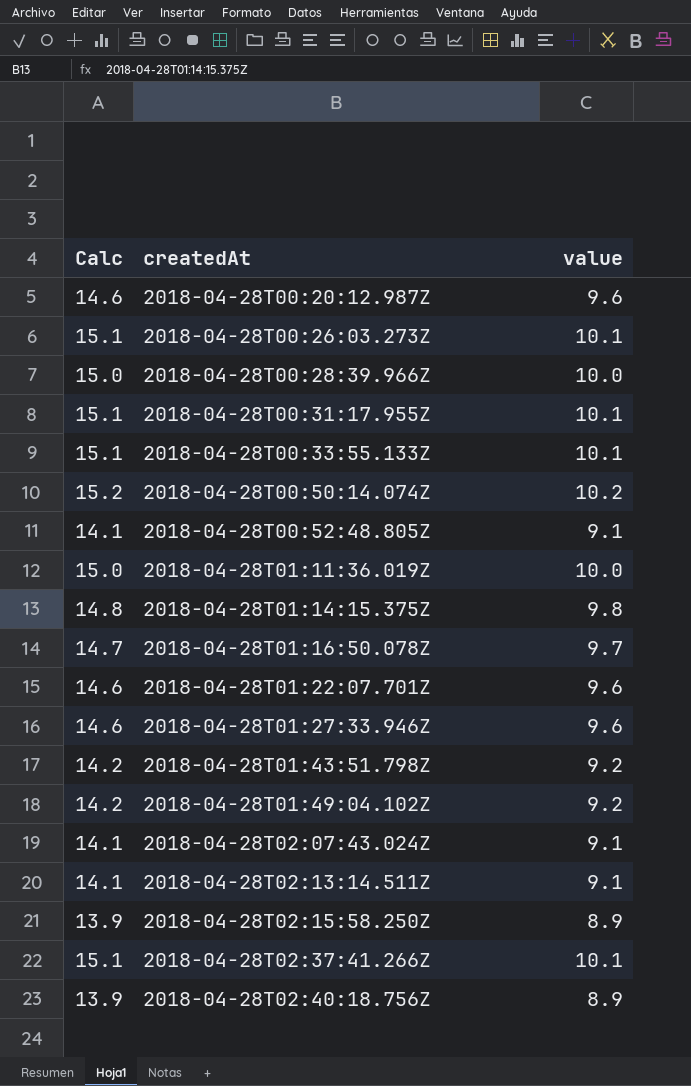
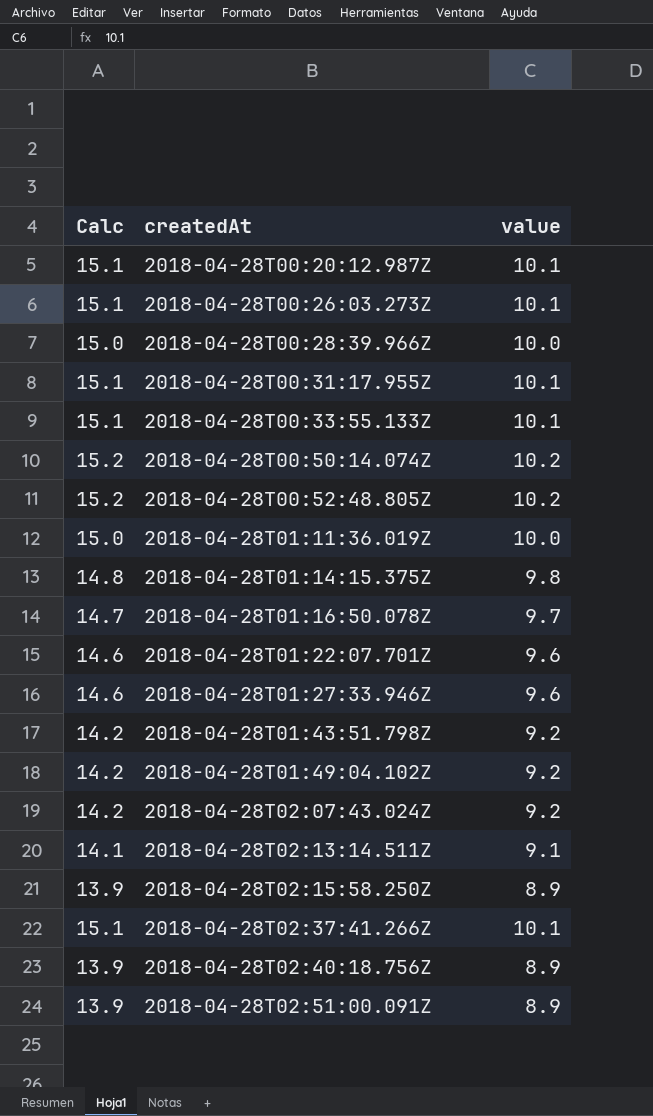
2018-04-28T00:20:12.987Z | Calc: 14.6 -> 15.1
2018-04-28T00:20:12.987Z | value: 9.6 -> 10.1
2018-04-28T00:52:48.805Z | Calc: 14.1 -> 15.2
2018-04-28T00:52:48.805Z | value: 9.1 -> 10.2
2018-04-28T02:07:43.024Z | Calc: 14.1 -> 14.2
2018-04-28T02:07:43.024Z | value: 9.1 -> 9.2
row 2018-04-28T02:51:00.091Z: none -> 13.9 | 8.9

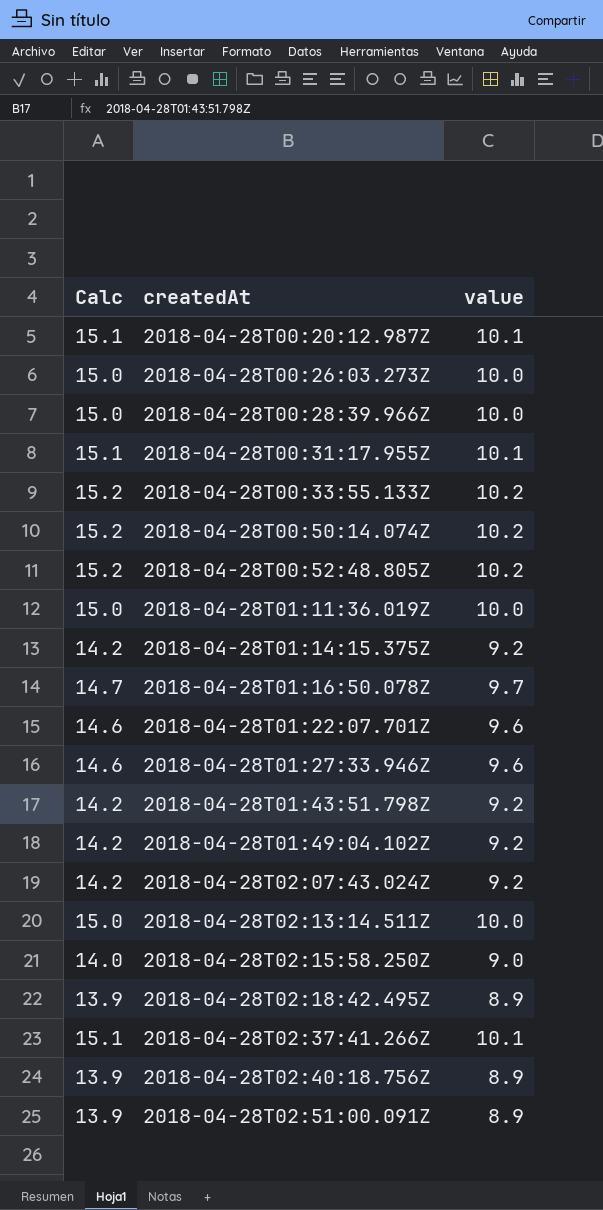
2018-04-28T00:26:03.273Z | Calc: 15.1 -> 15.0
2018-04-28T00:26:03.273Z | value: 10.1 -> 10.0
2018-04-28T00:33:55.133Z | Calc: 15.1 -> 15.2
2018-04-28T00:33:55.133Z | value: 10.1 -> 10.2
2018-04-28T01:14:15.375Z | Calc: 14.8 -> 14.2
2018-04-28T01:14:15.375Z | value: 9.8 -> 9.2
2018-04-28T02:13:14.511Z | Calc: 14.1 -> 15.0
2018-04-28T02:13:14.511Z | value: 9.1 -> 10.0
2018-04-28T02:15:58.250Z | Calc: 13.9 -> 14.0
2018-04-28T02:15:58.250Z | value: 8.9 -> 9.0
row 2018-04-28T02:18:42.495Z: none -> 13.9 | 8.9

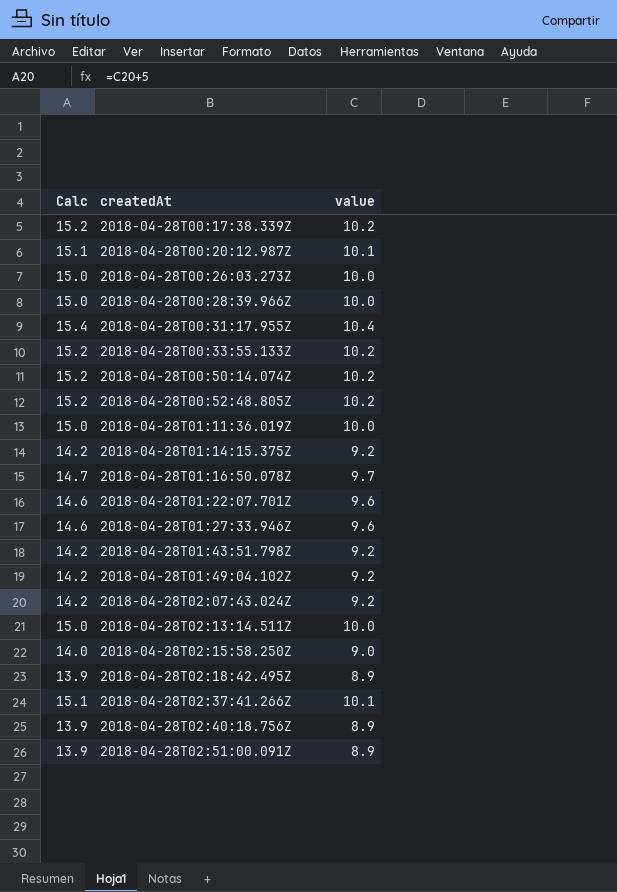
row 2018-04-28T00:17:38.339Z: none -> 15.2 | 10.2
2018-04-28T00:31:17.955Z | Calc: 15.1 -> 15.4
2018-04-28T00:31:17.955Z | value: 10.1 -> 10.4

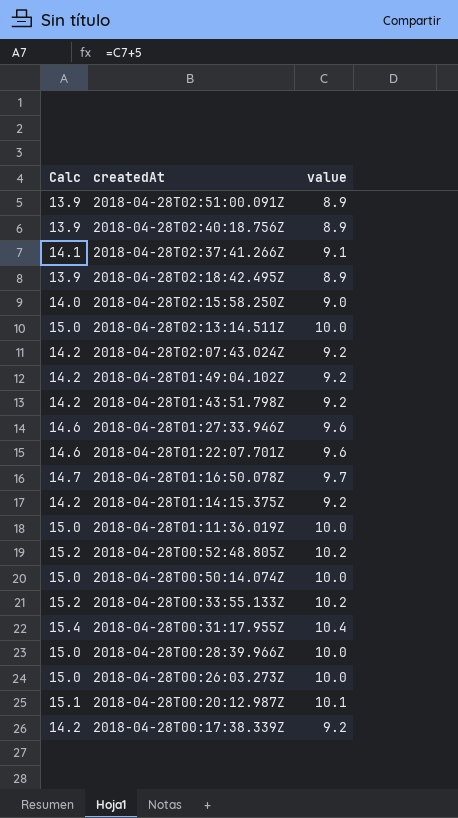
row order: createdAt ascending -> createdAt descending
2018-04-28T02:37:41.266Z | Calc: 15.1 -> 14.1
2018-04-28T02:37:41.266Z | value: 10.1 -> 9.1
2018-04-28T00:50:14.074Z | Calc: 15.2 -> 15.0
2018-04-28T00:50:14.074Z | value: 10.2 -> 10.0
2018-04-28T00:17:38.339Z | Calc: 15.2 -> 14.2
2018-04-28T00:17:38.339Z | value: 10.2 -> 9.2

